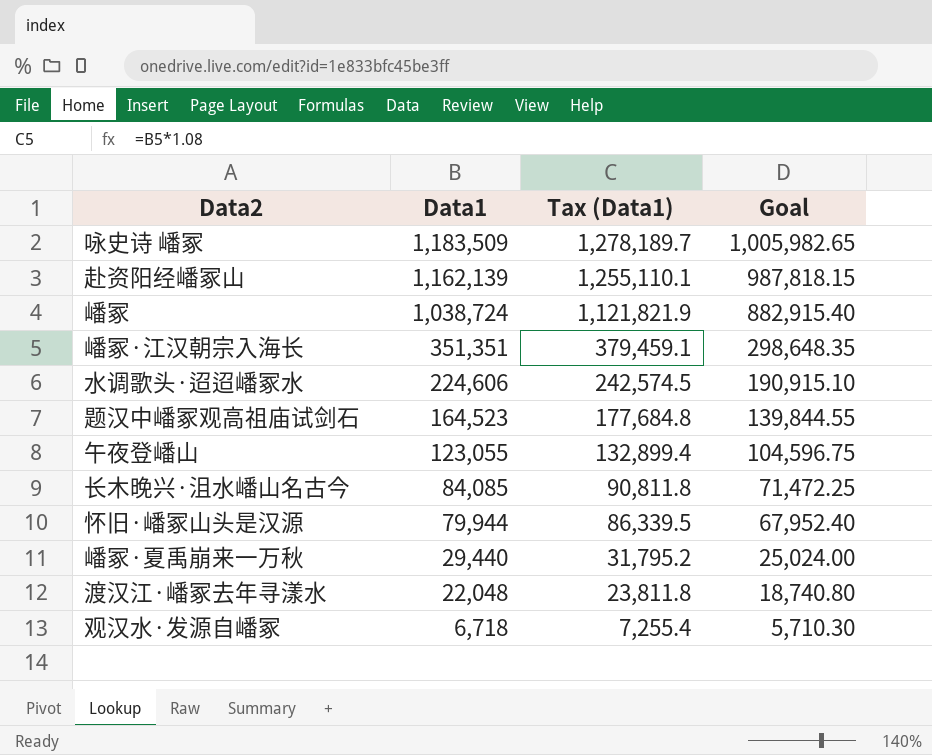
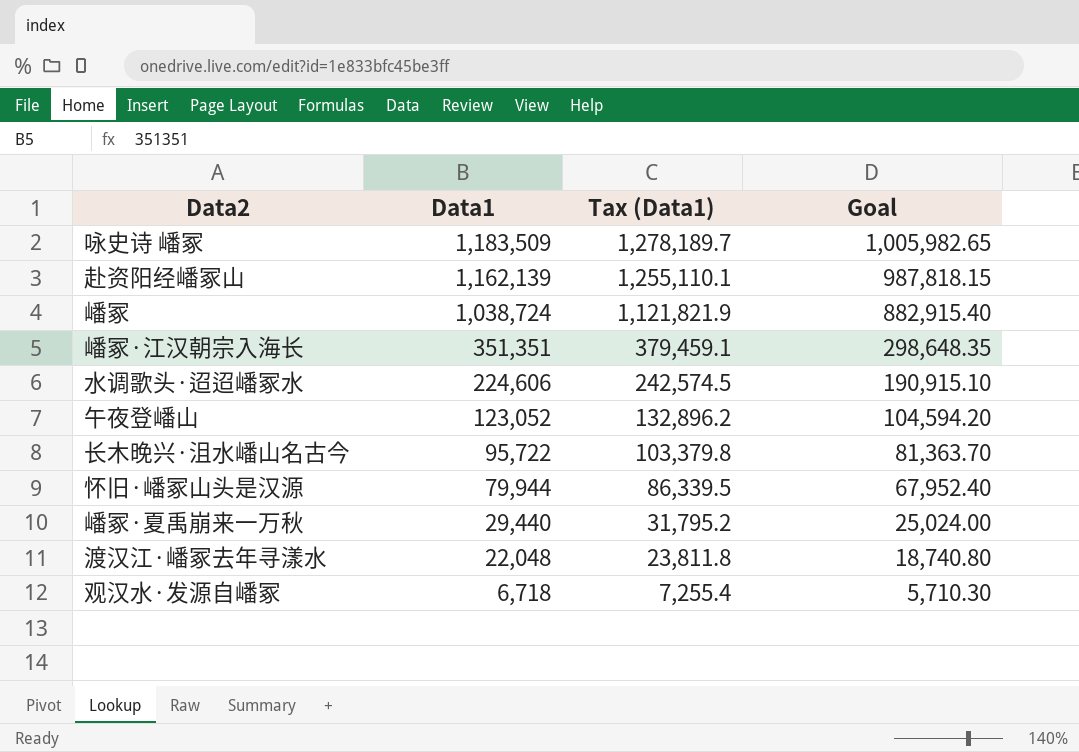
row 题汉中嶓冢观高祖庙试剑石: 164,523 | 177,684.8 | 139,844.55 -> none
午夜登嶓山 | Data1: 123,055 -> 123,052
午夜登嶓山 | Tax (Data1): 132,899.4 -> 132,896.2
午夜登嶓山 | Goal: 104,596.75 -> 104,594.20
长木晚兴·沮水嶓山名古今 | Data1: 84,085 -> 95,722
长木晚兴·沮水嶓山名古今 | Tax (Data1): 90,811.8 -> 103,379.8
长木晚兴·沮水嶓山名古今 | Goal: 71,472.25 -> 81,363.70

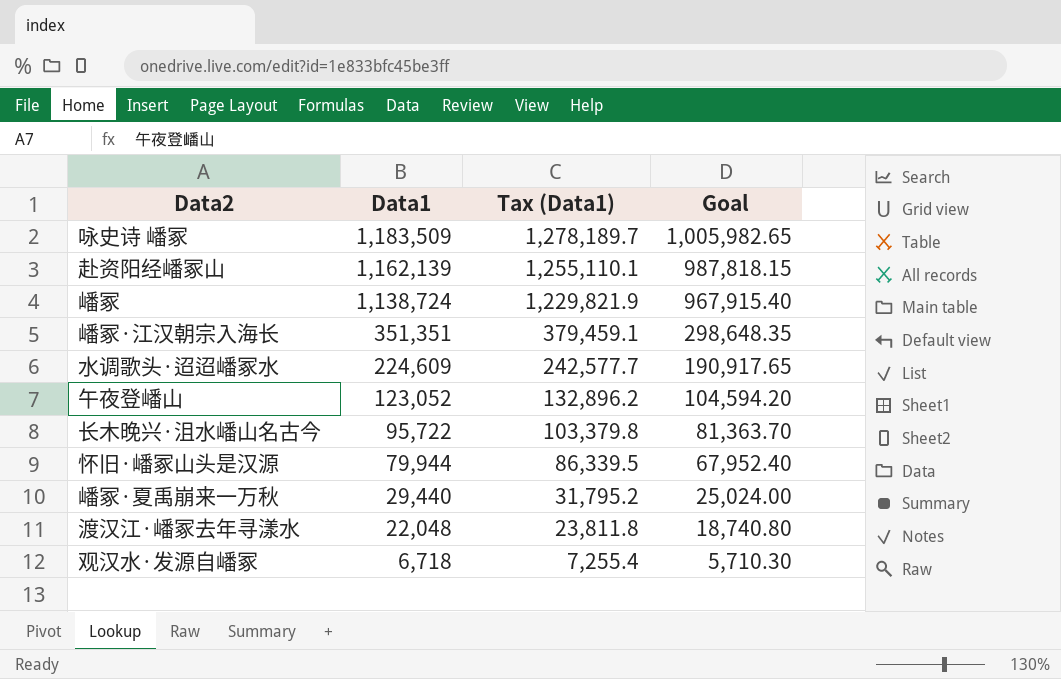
嶓冢 | Data1: 1,038,724 -> 1,138,724
嶓冢 | Tax (Data1): 1,121,821.9 -> 1,229,821.9
嶓冢 | Goal: 882,915.40 -> 967,915.40
水调歌头·迢迢嶓冢水 | Data1: 224,606 -> 224,609
水调歌头·迢迢嶓冢水 | Tax (Data1): 242,574.5 -> 242,577.7
水调歌头·迢迢嶓冢水 | Goal: 190,915.10 -> 190,917.65

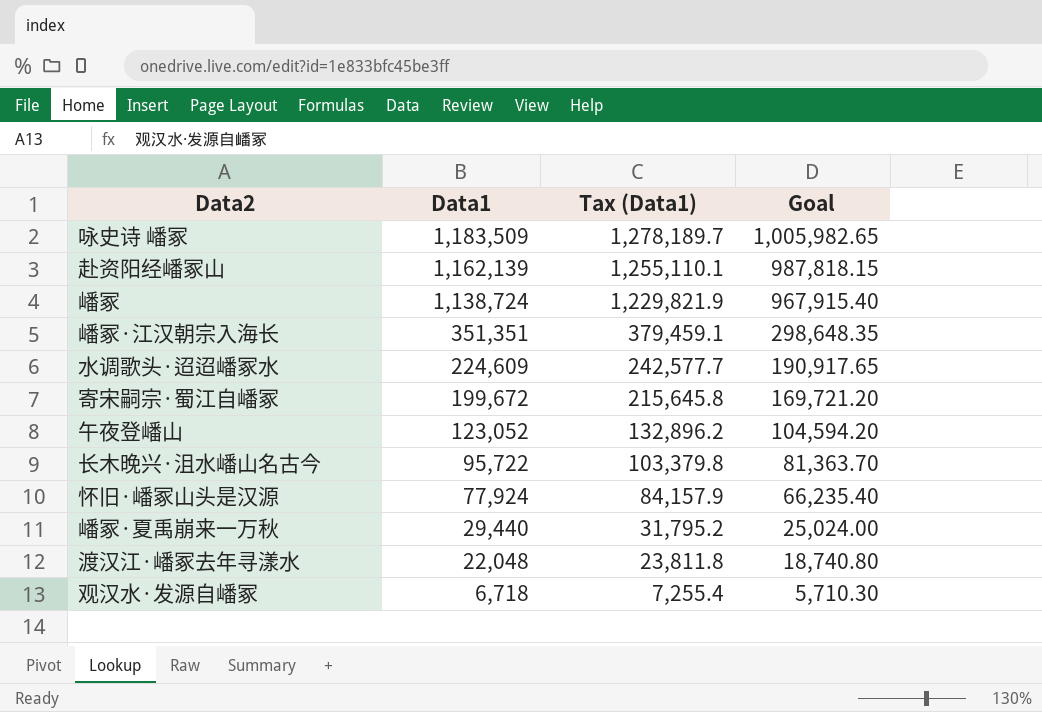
row 寄宋嗣宗·蜀江自嶓冢: none -> 199,672 | 215,645.8 | 169,721.20
怀旧·嶓冢山头是汉源 | Data1: 79,944 -> 77,924
怀旧·嶓冢山头是汉源 | Tax (Data1): 86,339.5 -> 84,157.9
怀旧·嶓冢山头是汉源 | Goal: 67,952.40 -> 66,235.40

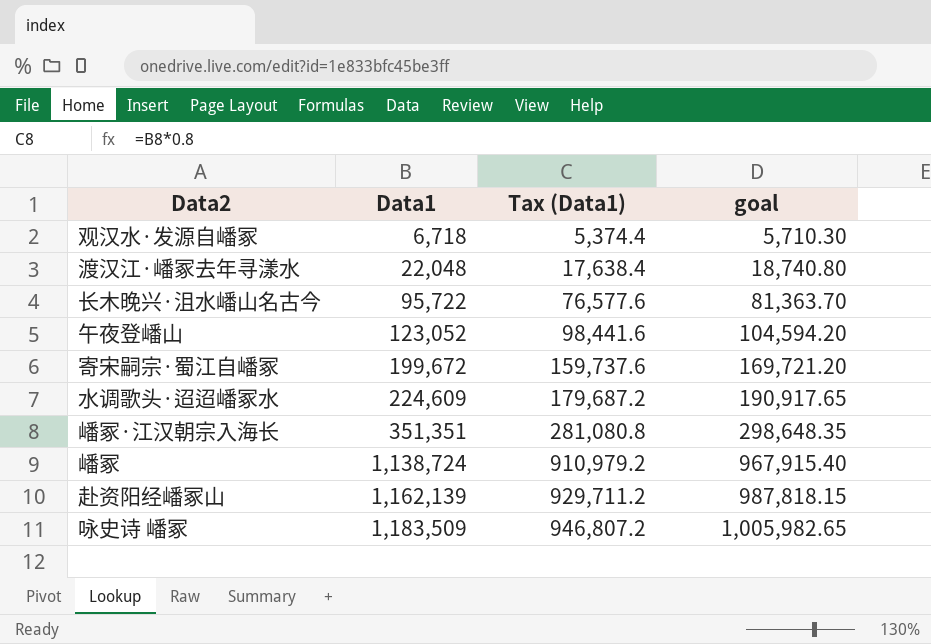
row order: Data1 descending -> Data1 ascending
column Tax (Data1) | formula: [Data1] * 1.08 -> [Data1] * 0.8
column name: Goal -> goal
row 怀旧·嶓冢山头是汉源: 77,924 | 84,157.9 | 66,235.40 -> none
row 嶓冢·夏禹崩来一万秋: 29,440 | 31,795.2 | 25,024.00 -> none

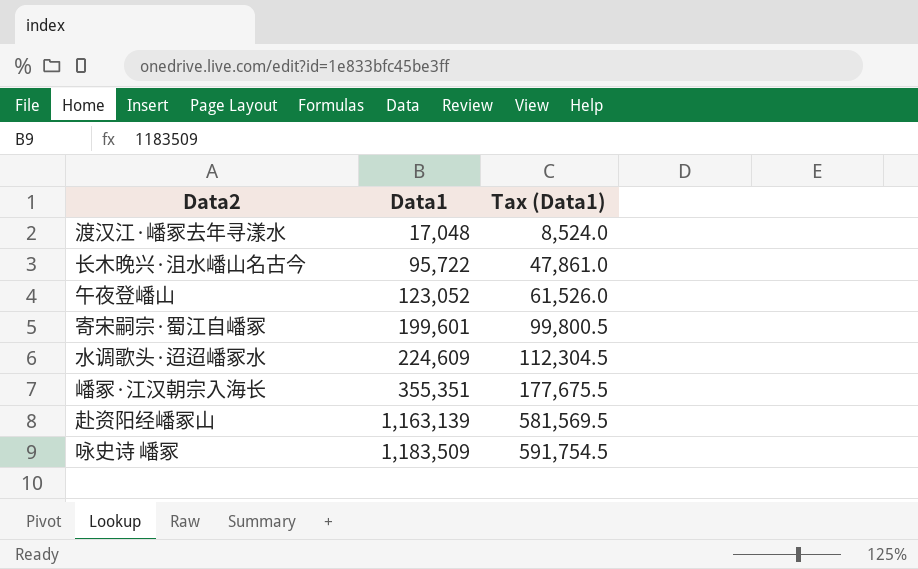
column goal | formula: [Data1] * 0.85 -> none
column Tax (Data1) | formula: [Data1] * 0.8 -> [Data1] * 0.5
row 观汉水·发源自嶓冢: 6,718 | 5,374.4 | 5,710.30 -> none
row 嶓冢: 1,138,724 | 910,979.2 | 967,915.40 -> none
渡汉江·嶓冢去年寻漾水 | Data1: 22,048 -> 17,048
寄宋嗣宗·蜀江自嶓冢 | Data1: 199,672 -> 199,601
嶓冢·江汉朝宗入海长 | Data1: 351,351 -> 355,351
赴资阳经嶓冢山 | Data1: 1,162,139 -> 1,163,139

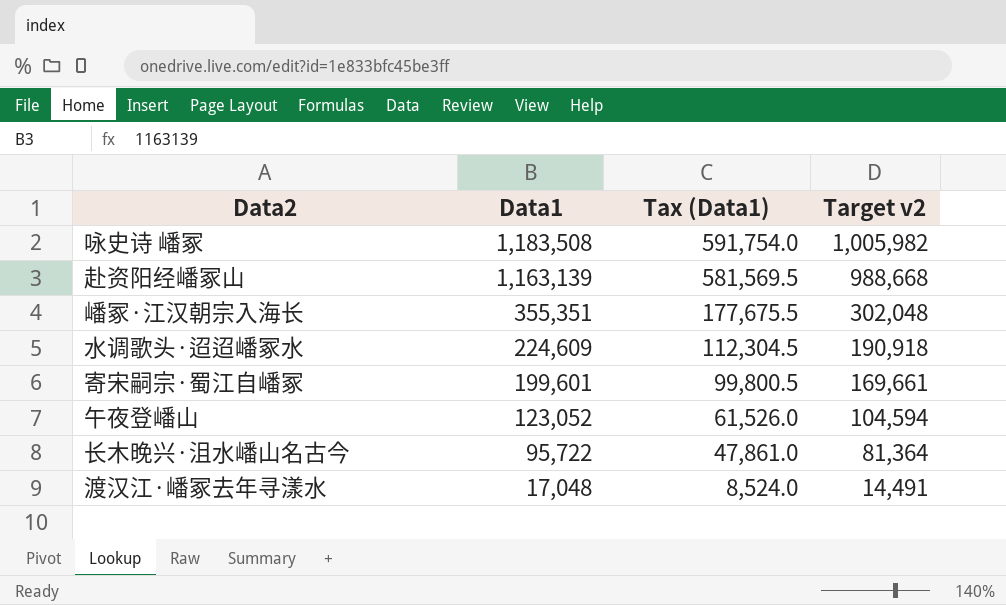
row order: Data1 ascending -> Data1 descending
column Target v2 | formula: none -> [Data1] * 0.85
咏史诗 嶓冢 | Data1: 1,183,509 -> 1,183,508
咏史诗 嶓冢 | Tax (Data1): 591,754.5 -> 591,754.0

